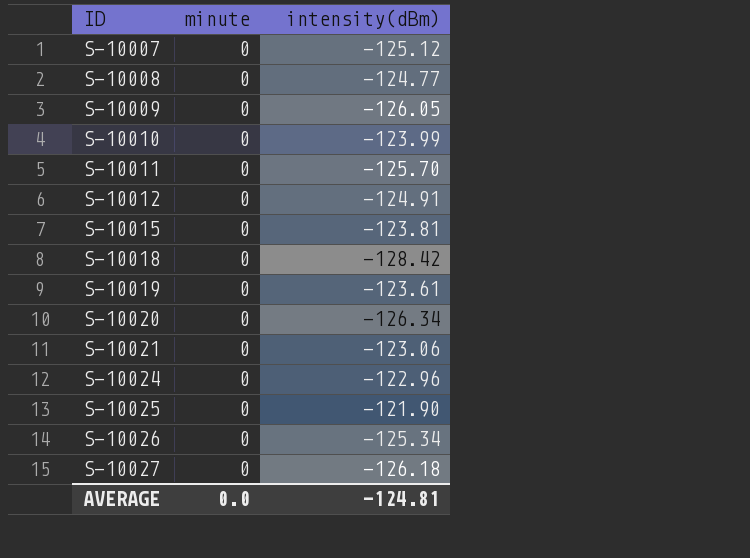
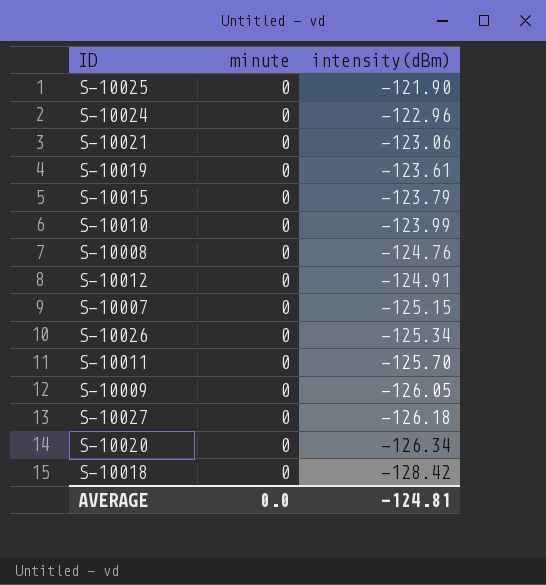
row order: ID ascending -> intensity(dBm) descending
S-10015 | intensity(dBm): -123.81 -> -123.79
S-10008 | intensity(dBm): -124.77 -> -124.76
S-10007 | intensity(dBm): -125.12 -> -125.15

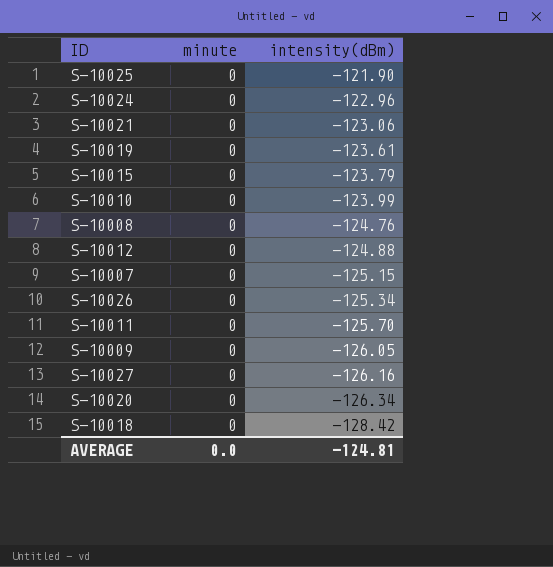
S-10012 | intensity(dBm): -124.91 -> -124.88
S-10027 | intensity(dBm): -126.18 -> -126.16

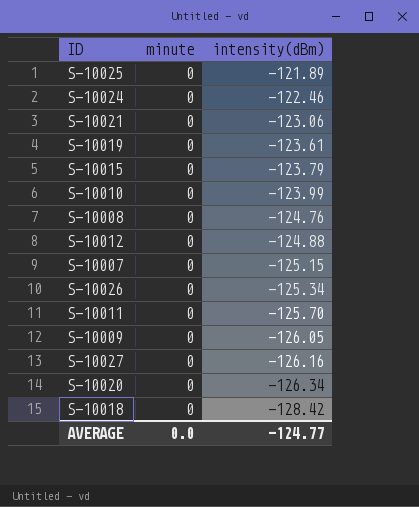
S-10025 | intensity(dBm): -121.90 -> -121.89
S-10024 | intensity(dBm): -122.96 -> -122.46
AVERAGE | intensity(dBm): -124.81 -> -124.77

